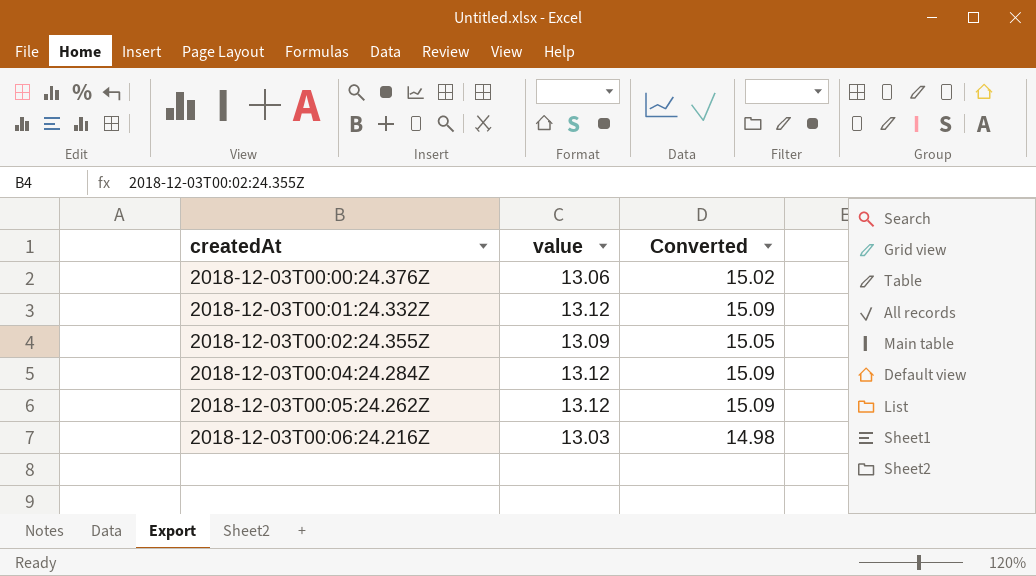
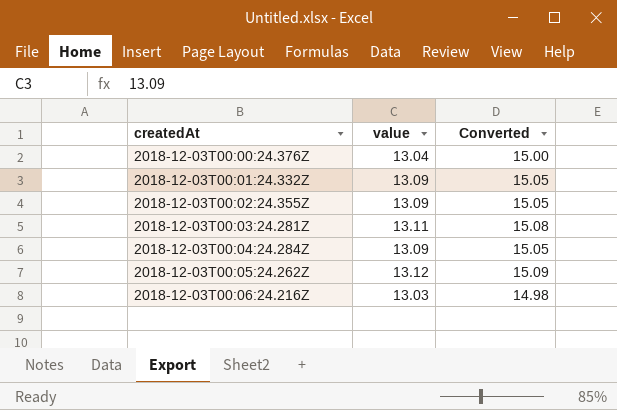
2018-12-03T00:00:24.376Z | value: 13.06 -> 13.04
2018-12-03T00:00:24.376Z | Converted: 15.02 -> 15.00
2018-12-03T00:01:24.332Z | value: 13.12 -> 13.09
2018-12-03T00:01:24.332Z | Converted: 15.09 -> 15.05
row 2018-12-03T00:03:24.281Z: none -> 13.11 | 15.08
2018-12-03T00:04:24.284Z | value: 13.12 -> 13.09
2018-12-03T00:04:24.284Z | Converted: 15.09 -> 15.05

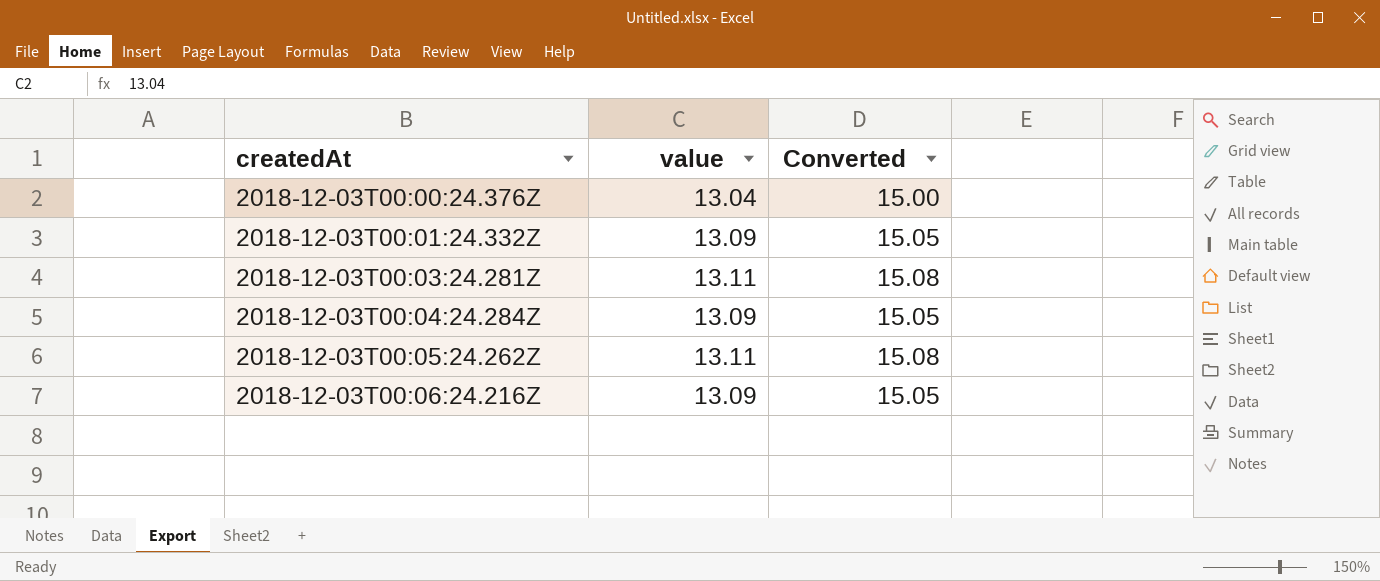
row 2018-12-03T00:02:24.355Z: 13.09 | 15.05 -> none
2018-12-03T00:05:24.262Z | value: 13.12 -> 13.11
2018-12-03T00:05:24.262Z | Converted: 15.09 -> 15.08
2018-12-03T00:06:24.216Z | value: 13.03 -> 13.09
2018-12-03T00:06:24.216Z | Converted: 14.98 -> 15.05

